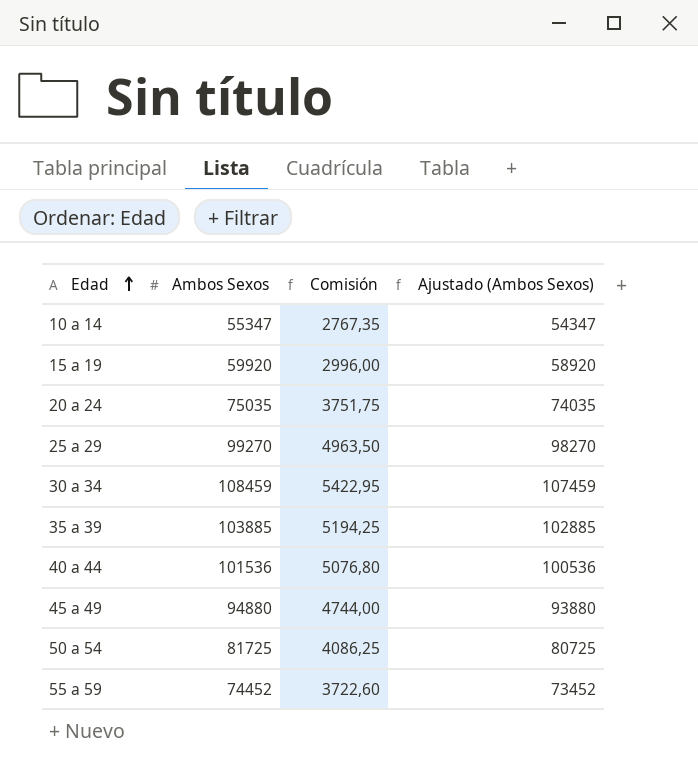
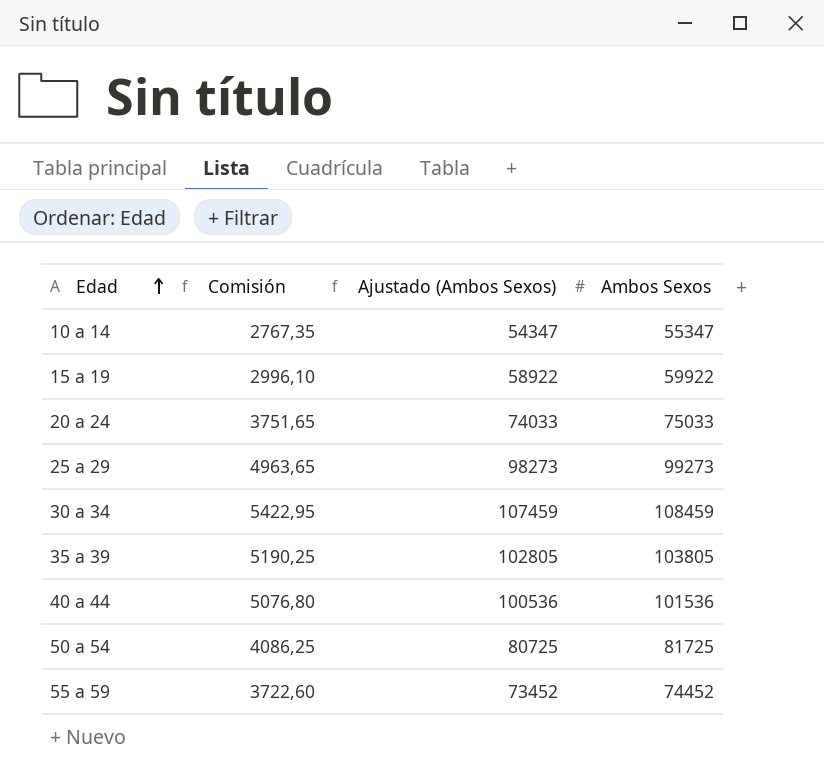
column Ambos Sexos | position: 2 -> 4
row 45 a 49: 94880 | 4744,00 | 93880 -> none
15 a 19 | Comisión: 2996,00 -> 2996,10
15 a 19 | Ajustado (Ambos Sexos): 58920 -> 58922
15 a 19 | Ambos Sexos: 59920 -> 59922
20 a 24 | Comisión: 3751,75 -> 3751,65
20 a 24 | Ajustado (Ambos Sexos): 74035 -> 74033
20 a 24 | Ambos Sexos: 75035 -> 75033
25 a 29 | Comisión: 4963,50 -> 4963,65
25 a 29 | Ajustado (Ambos Sexos): 98270 -> 98273
25 a 29 | Ambos Sexos: 99270 -> 99273
35 a 39 | Comisión: 5194,25 -> 5190,25
35 a 39 | Ajustado (Ambos Sexos): 102885 -> 102805
35 a 39 | Ambos Sexos: 103885 -> 103805

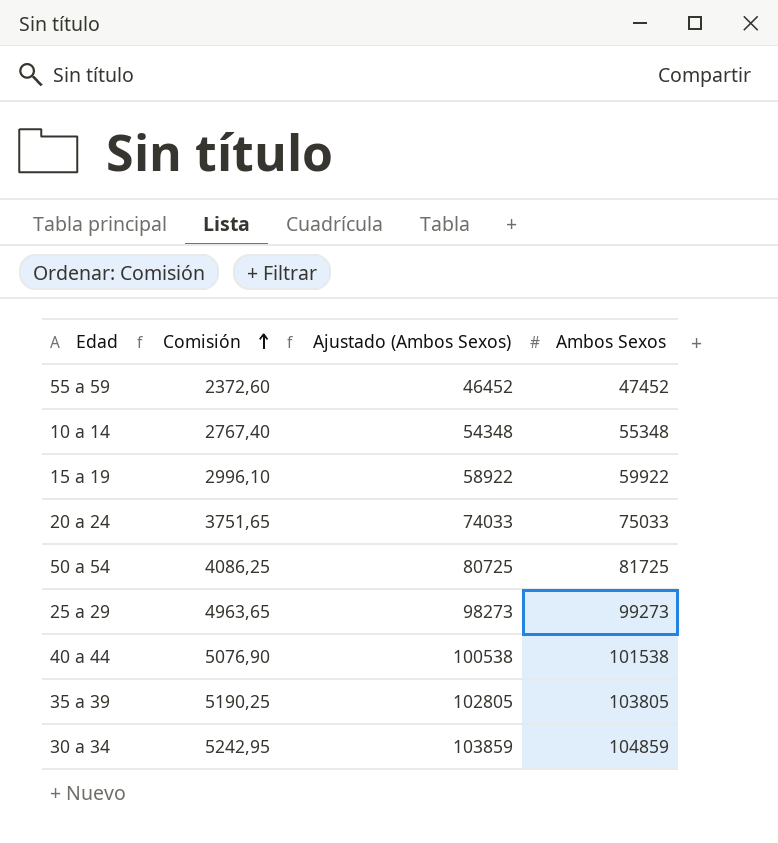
row order: Edad ascending -> Comisión ascending
55 a 59 | Comisión: 3722,60 -> 2372,60
55 a 59 | Ajustado (Ambos Sexos): 73452 -> 46452
55 a 59 | Ambos Sexos: 74452 -> 47452
10 a 14 | Comisión: 2767,35 -> 2767,40
10 a 14 | Ajustado (Ambos Sexos): 54347 -> 54348
10 a 14 | Ambos Sexos: 55347 -> 55348
40 a 44 | Comisión: 5076,80 -> 5076,90
40 a 44 | Ajustado (Ambos Sexos): 100536 -> 100538
40 a 44 | Ambos Sexos: 101536 -> 101538
30 a 34 | Comisión: 5422,95 -> 5242,95
30 a 34 | Ajustado (Ambos Sexos): 107459 -> 103859
30 a 34 | Ambos Sexos: 108459 -> 104859

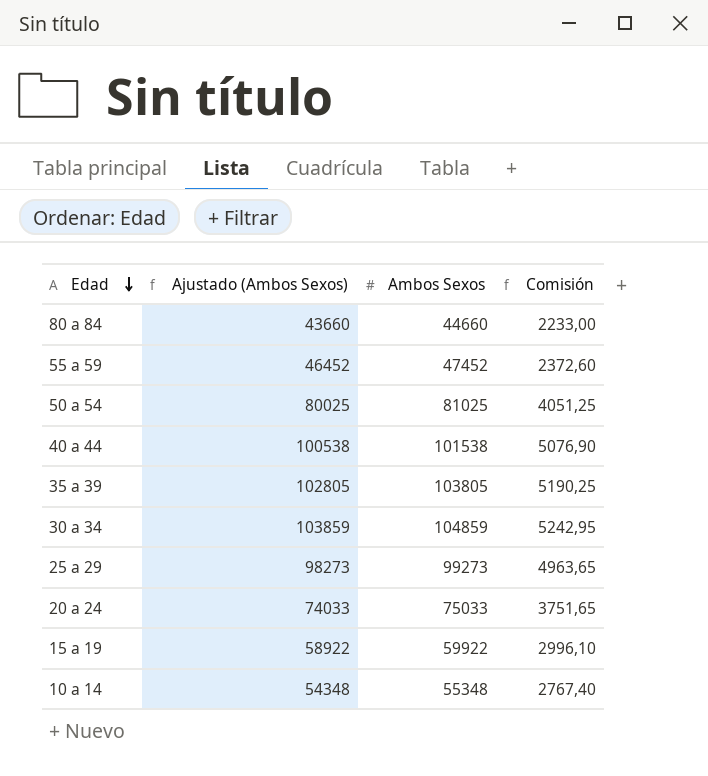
row order: Comisión ascending -> Edad descending
column Comisión | position: 2 -> 4
row 80 a 84: none -> 43660 | 44660 | 2233,00
50 a 54 | Ajustado (Ambos Sexos): 80725 -> 80025
50 a 54 | Ambos Sexos: 81725 -> 81025
50 a 54 | Comisión: 4086,25 -> 4051,25

